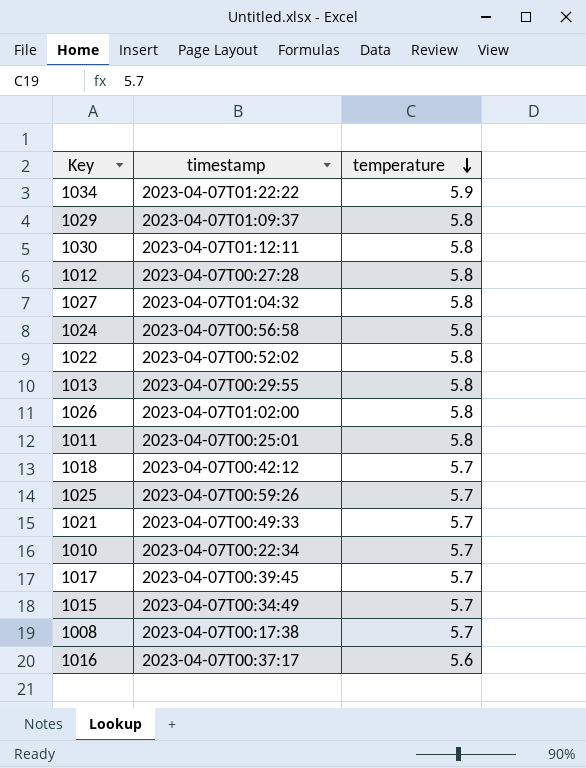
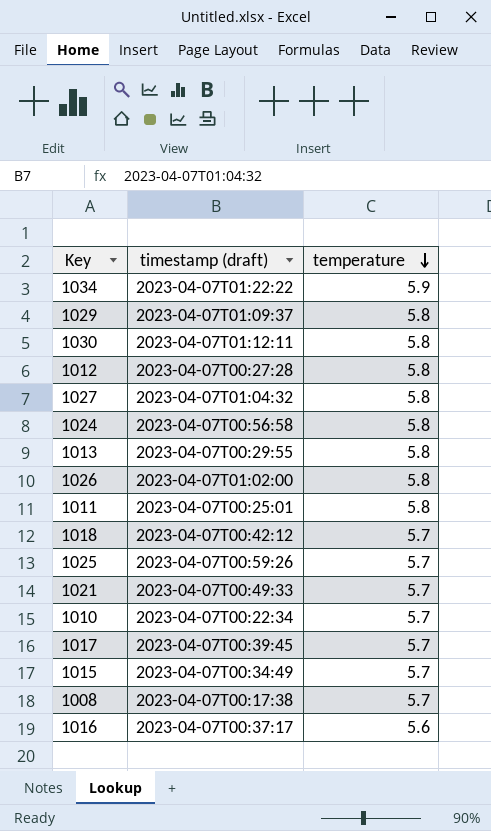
column name: timestamp -> timestamp (draft)
row 1022: 2023-04-07T00:52:02 | 5.8 -> none

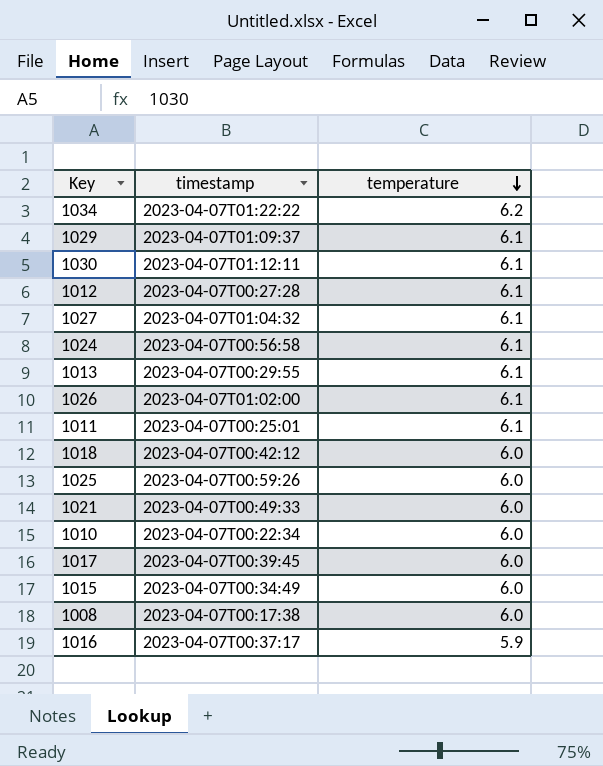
column name: timestamp (draft) -> timestamp
1034 | temperature: 5.9 -> 6.2
1029 | temperature: 5.8 -> 6.1
1030 | temperature: 5.8 -> 6.1
1012 | temperature: 5.8 -> 6.1
1027 | temperature: 5.8 -> 6.1
1024 | temperature: 5.8 -> 6.1
1013 | temperature: 5.8 -> 6.1
1026 | temperature: 5.8 -> 6.1
1011 | temperature: 5.8 -> 6.1
1018 | temperature: 5.7 -> 6.0
1025 | temperature: 5.7 -> 6.0
1021 | temperature: 5.7 -> 6.0
1010 | temperature: 5.7 -> 6.0
1017 | temperature: 5.7 -> 6.0
1015 | temperature: 5.7 -> 6.0
1008 | temperature: 5.7 -> 6.0
1016 | temperature: 5.6 -> 5.9

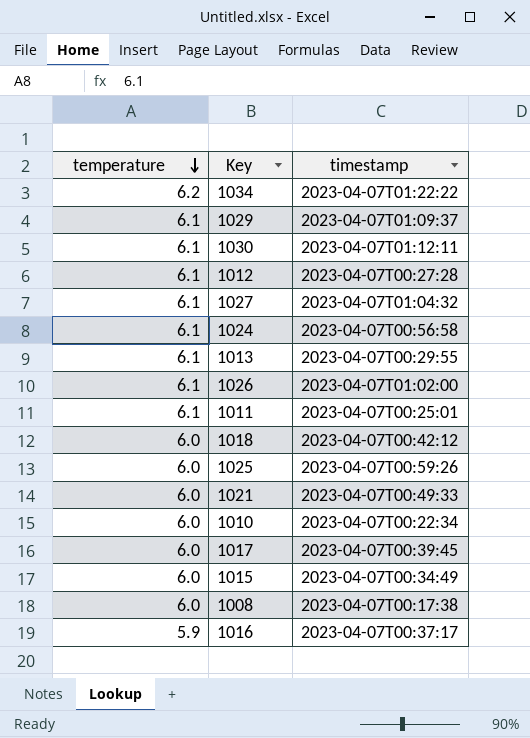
column temperature | position: 3 -> 1

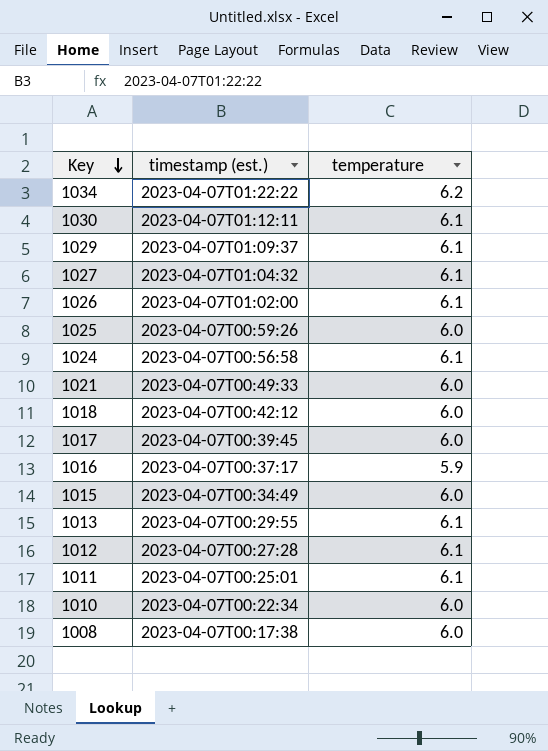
row order: temperature descending -> Key descending
column name: timestamp -> timestamp (est.)
column temperature | position: 1 -> 3

